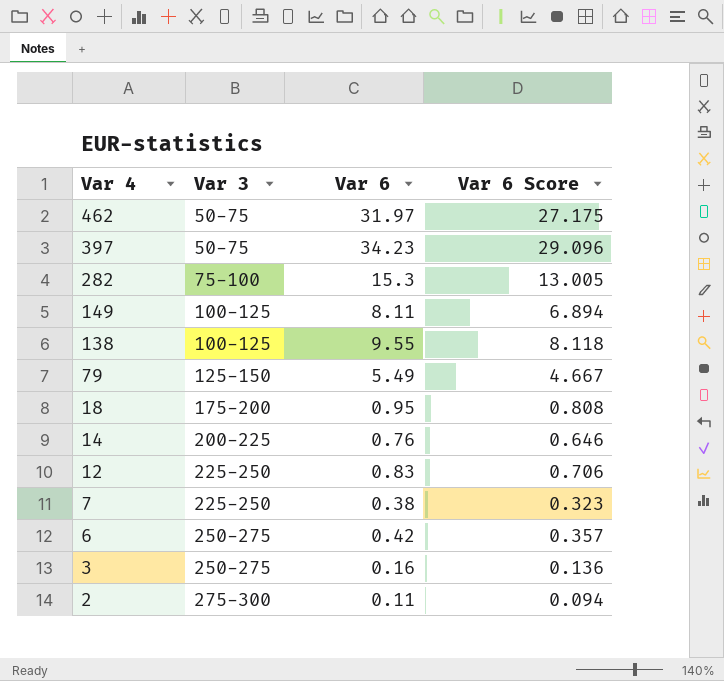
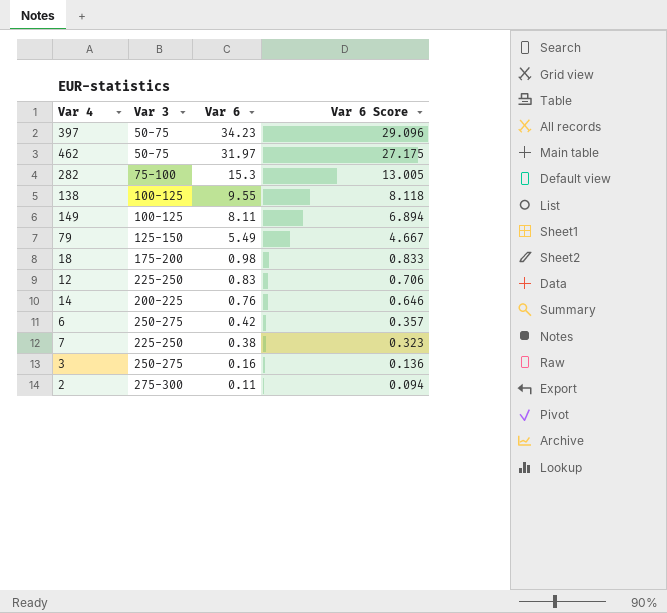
row order: Var 4 descending -> Var 6 descending
18 | Var 6: 0.95 -> 0.98
18 | Var 6 Score: 0.808 -> 0.833

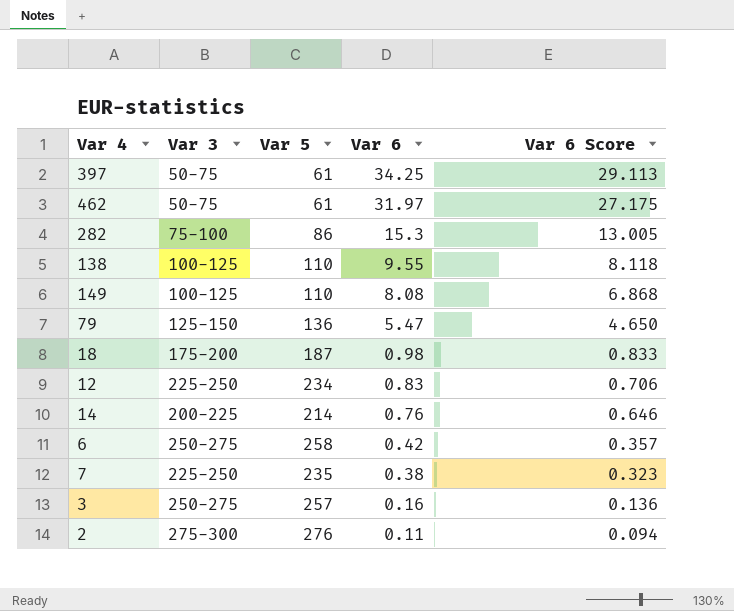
column Var 5 | position: none -> 3
397 | Var 6: 34.23 -> 34.25
397 | Var 6 Score: 29.096 -> 29.113
149 | Var 6: 8.11 -> 8.08
149 | Var 6 Score: 6.894 -> 6.868
79 | Var 6: 5.49 -> 5.47
79 | Var 6 Score: 4.667 -> 4.650

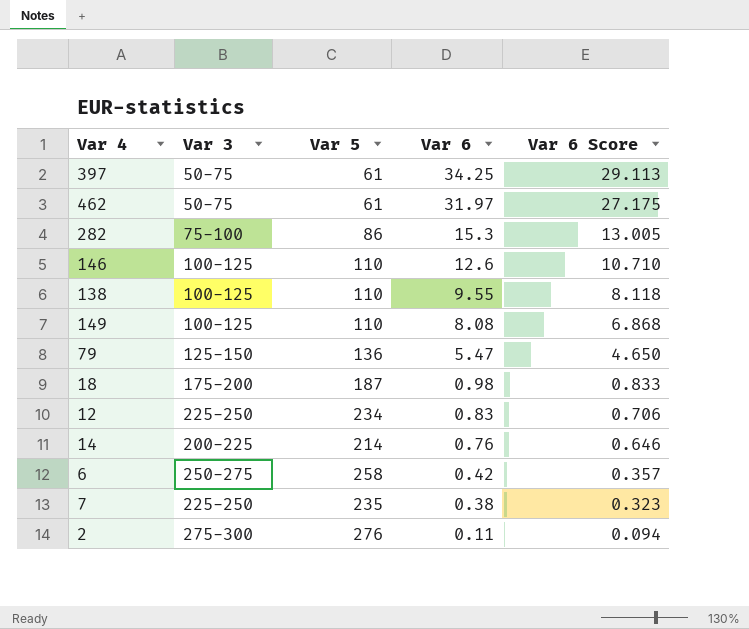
row 3: 250-275 | 257 | 0.16 | 0.136 -> none
row 146: none -> 100-125 | 110 | 12.6 | 10.710

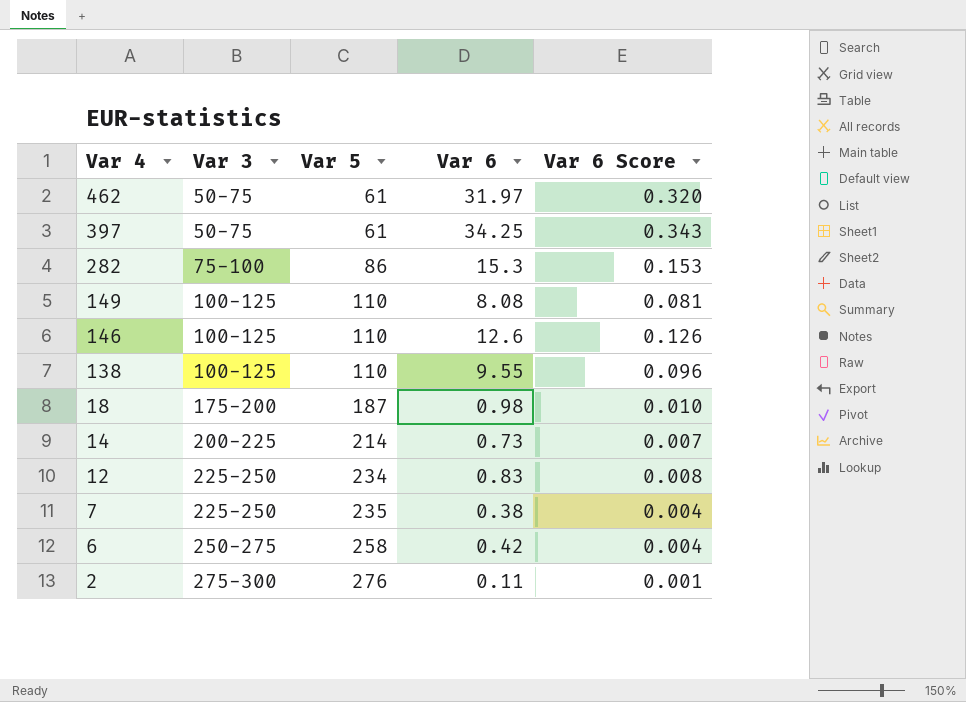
row order: Var 6 descending -> Var 4 descending
column Var 6 Score | formula: [Var 6] * 0.85 -> [Var 6] * 0.01
row 79: 125-150 | 136 | 5.47 | 4.650 -> none
14 | Var 6: 0.76 -> 0.73

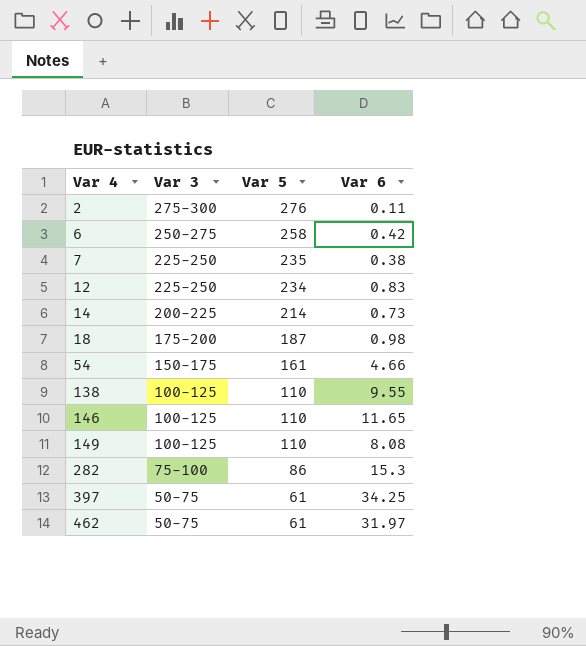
row order: Var 4 descending -> Var 4 ascending
column Var 6 Score | formula: [Var 6] * 0.01 -> none
row 54: none -> 150-175 | 161 | 4.66
146 | Var 6: 12.6 -> 11.65

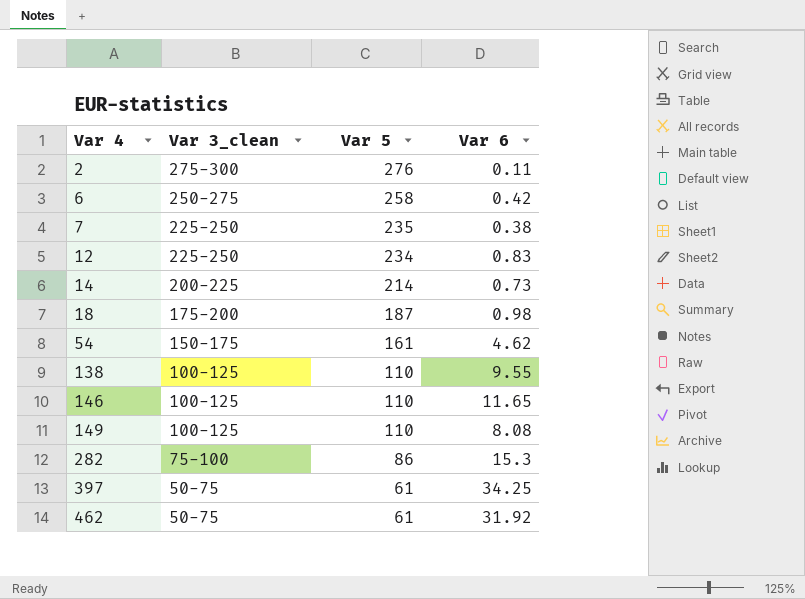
column name: Var 3 -> Var 3_clean
54 | Var 6: 4.66 -> 4.62
462 | Var 6: 31.97 -> 31.92

